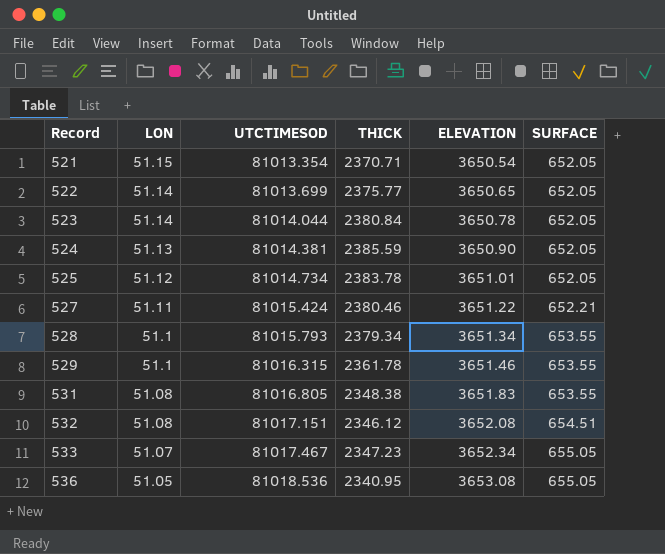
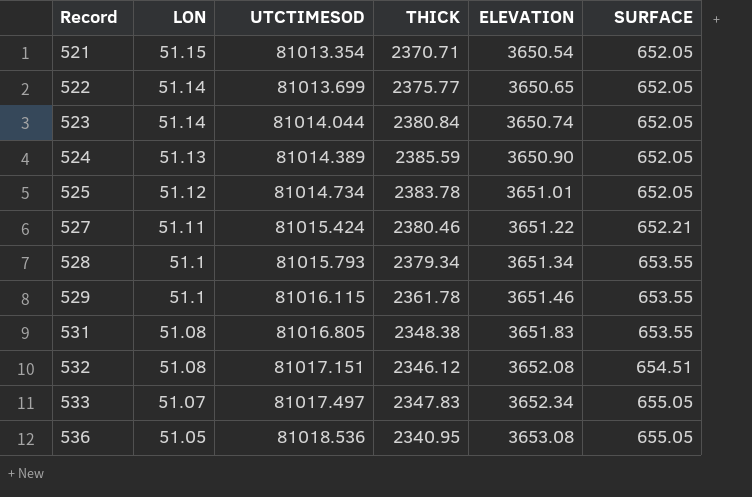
523 | ELEVATION: 3650.78 -> 3650.74
524 | UTCTIMESOD: 81014.381 -> 81014.389
529 | UTCTIMESOD: 81016.315 -> 81016.115
533 | UTCTIMESOD: 81017.467 -> 81017.497
533 | THICK: 2347.23 -> 2347.83

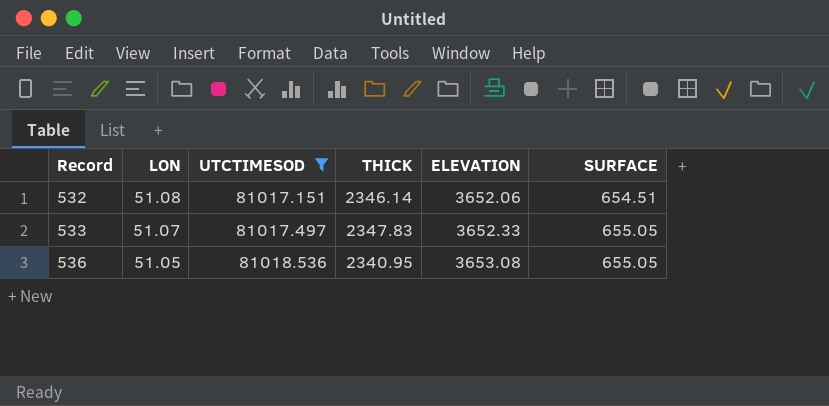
filter: none -> UTCTIMESOD >= 81017.151
532 | THICK: 2346.12 -> 2346.14
532 | ELEVATION: 3652.08 -> 3652.06
533 | ELEVATION: 3652.34 -> 3652.33

